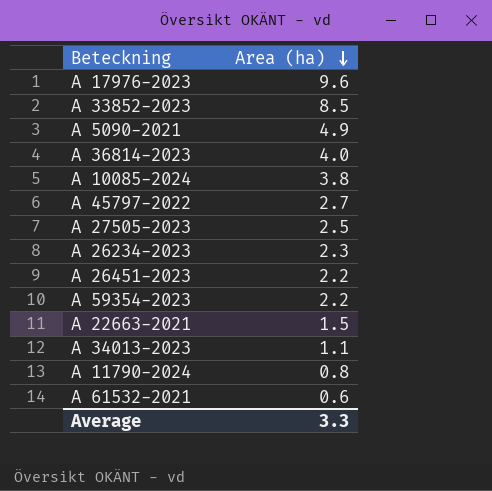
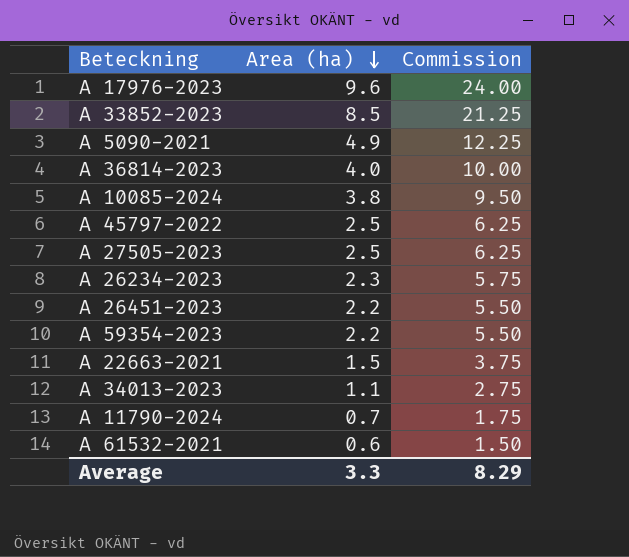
column Commission | formula: none -> [Area (ha)] * 2.5
A 45797-2022 | Area (ha): 2.7 -> 2.5
A 11790-2024 | Area (ha): 0.8 -> 0.7

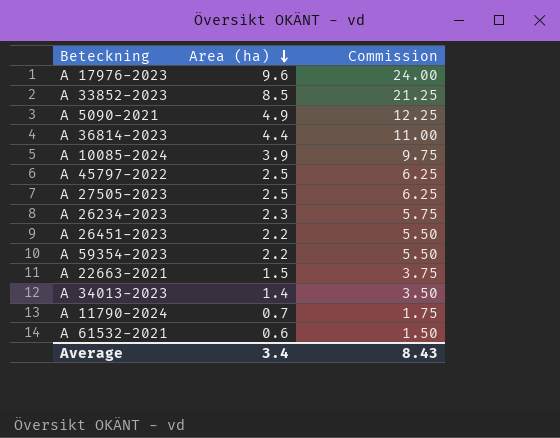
A 36814-2023 | Area (ha): 4.0 -> 4.4
A 36814-2023 | Commission: 10.00 -> 11.00
A 10085-2024 | Area (ha): 3.8 -> 3.9
A 10085-2024 | Commission: 9.50 -> 9.75
A 34013-2023 | Area (ha): 1.1 -> 1.4
A 34013-2023 | Commission: 2.75 -> 3.50
Average | Area (ha): 3.3 -> 3.4
Average | Commission: 8.29 -> 8.43

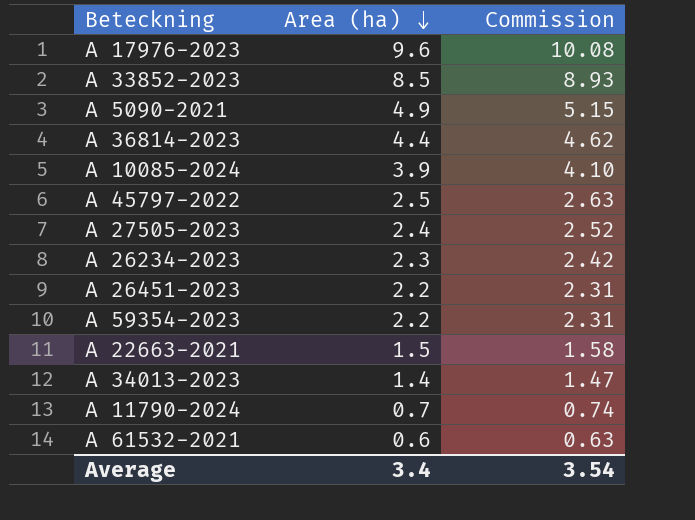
column Commission | formula: [Area (ha)] * 2.5 -> [Area (ha)] * 1.05
A 27505-2023 | Area (ha): 2.5 -> 2.4
Average | Commission: 8.43 -> 3.54

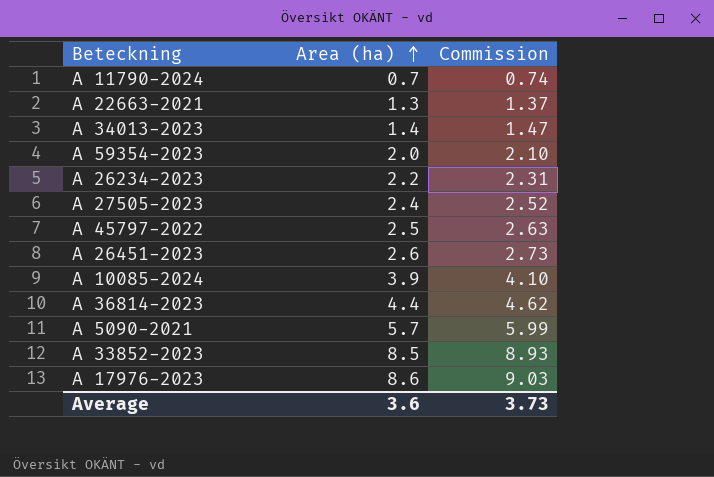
row order: Area (ha) descending -> Area (ha) ascending
row A 61532-2021: 0.6 | 0.63 -> none
A 22663-2021 | Area (ha): 1.5 -> 1.3
A 22663-2021 | Commission: 1.58 -> 1.37
A 59354-2023 | Area (ha): 2.2 -> 2.0
A 59354-2023 | Commission: 2.31 -> 2.10
A 26234-2023 | Area (ha): 2.3 -> 2.2
A 26234-2023 | Commission: 2.42 -> 2.31
A 26451-2023 | Area (ha): 2.2 -> 2.6
A 26451-2023 | Commission: 2.31 -> 2.73
A 5090-2021 | Area (ha): 4.9 -> 5.7
A 5090-2021 | Commission: 5.15 -> 5.99
A 17976-2023 | Area (ha): 9.6 -> 8.6
A 17976-2023 | Commission: 10.08 -> 9.03
Average | Area (ha): 3.4 -> 3.6
Average | Commission: 3.54 -> 3.73

